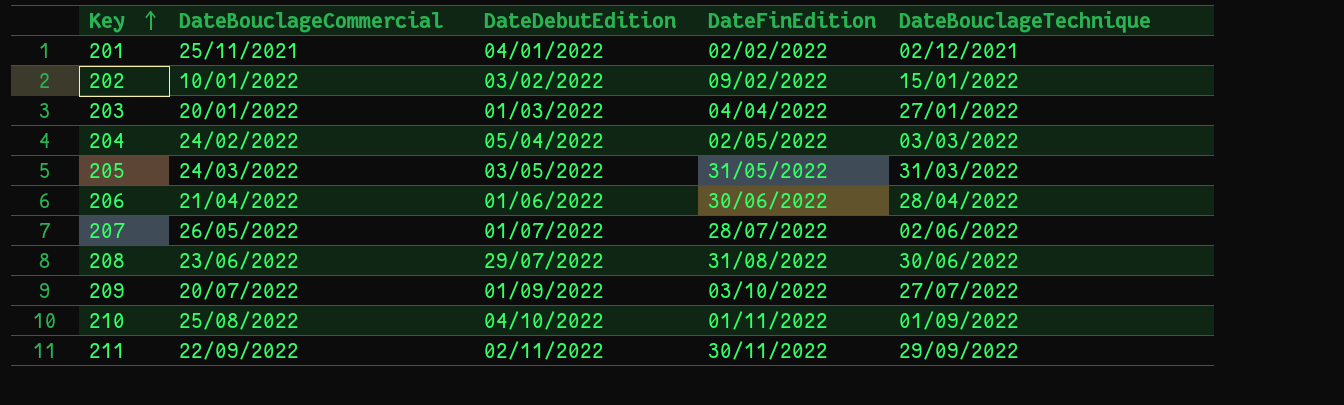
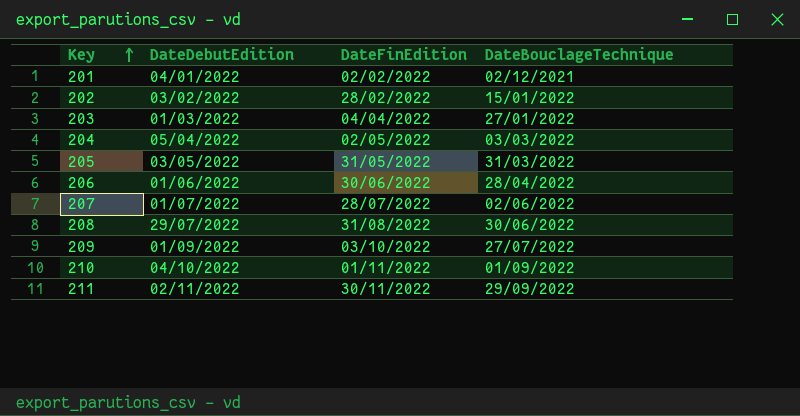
column DateBouclageCommercial | position: 2 -> none
202 | DateFinEdition: 09/02/2022 -> 28/02/2022

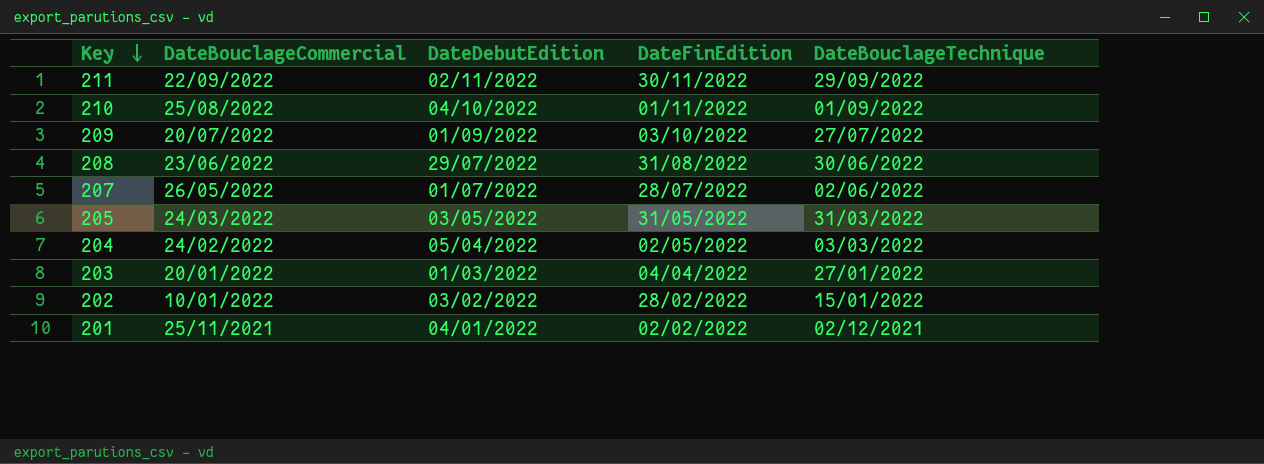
row order: Key ascending -> Key descending
column DateBouclageCommercial | position: none -> 2
row 206: 01/06/2022 | 30/06/2022 | 28/04/2022 -> none

